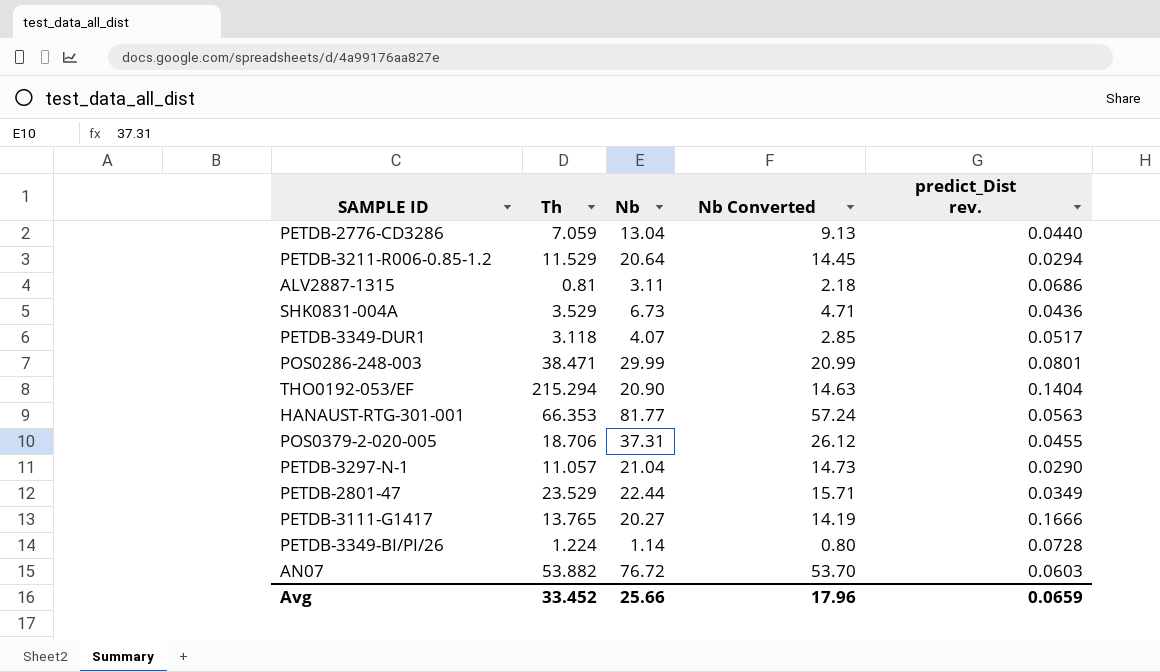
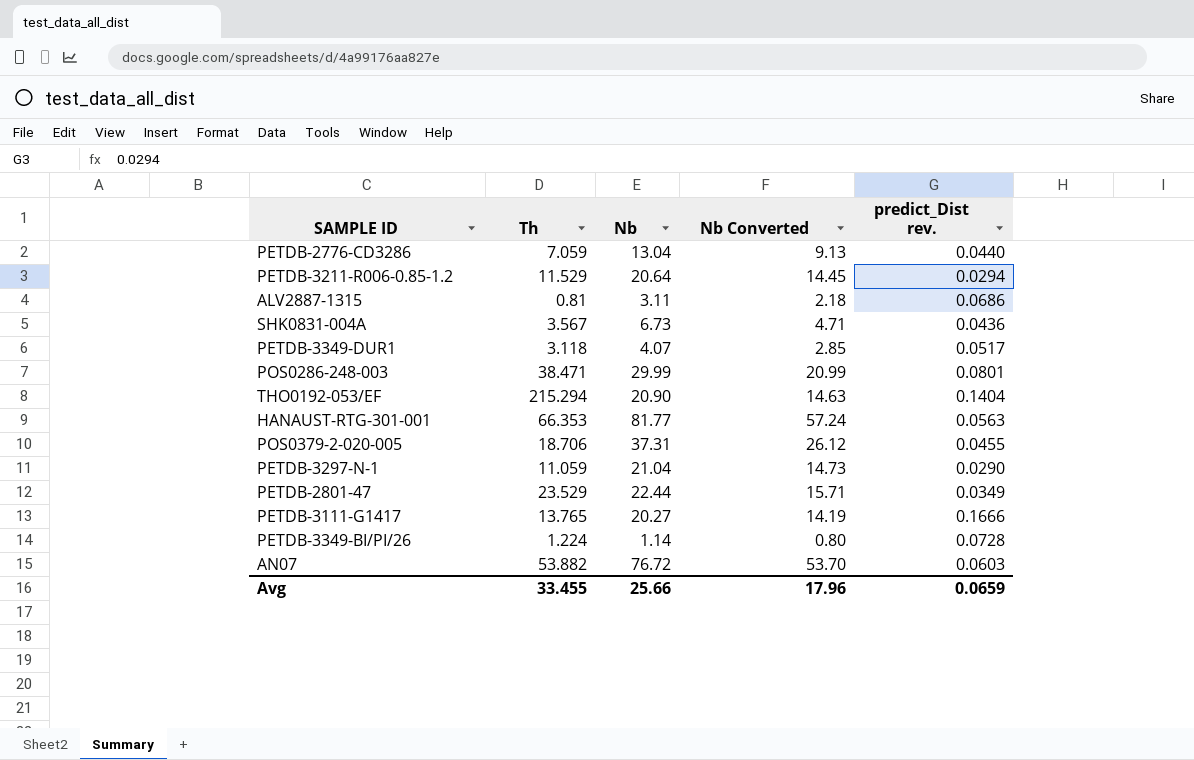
SHK0831-004A | Th: 3.529 -> 3.567
PETDB-3297-N-1 | Th: 11.057 -> 11.059
Avg | Th: 33.452 -> 33.455

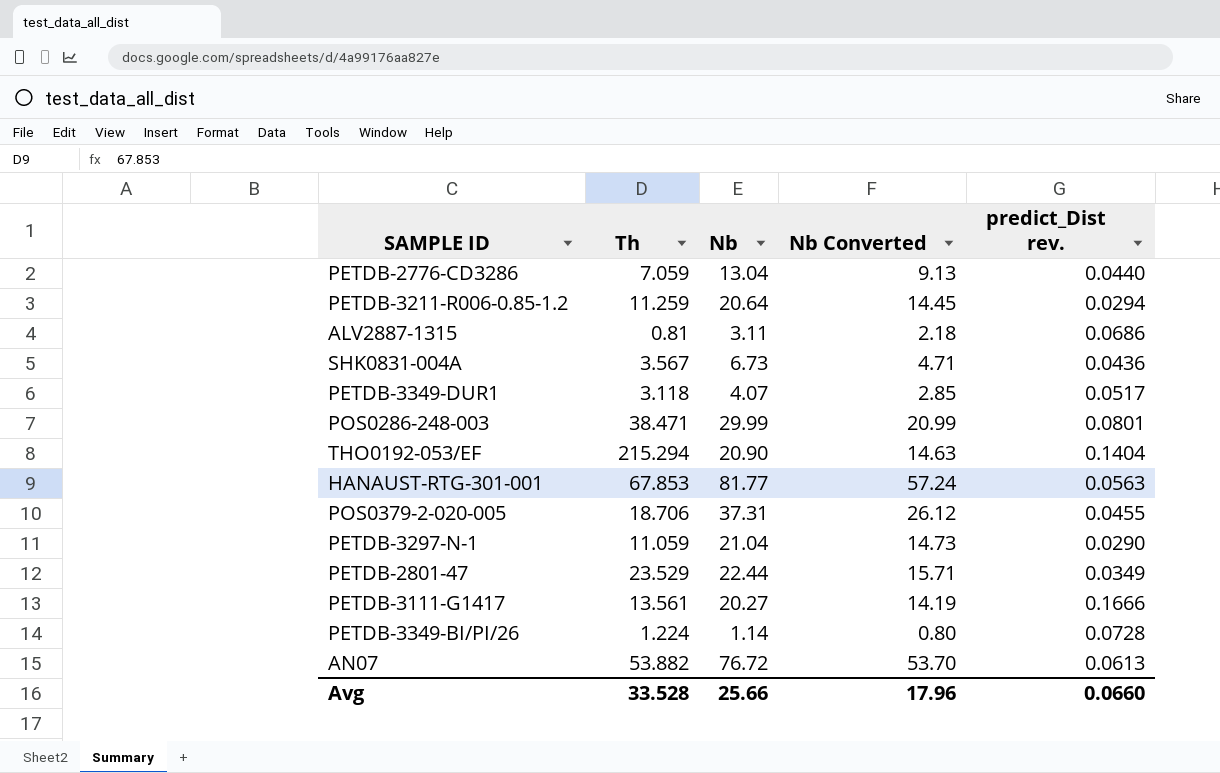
PETDB-3211-R006-0.85-1.2 | Th: 11.529 -> 11.259
HANAUST-RTG-301-001 | Th: 66.353 -> 67.853
PETDB-3111-G1417 | Th: 13.765 -> 13.561
AN07 | predict_Dist rev.: 0.0603 -> 0.0613
Avg | Th: 33.455 -> 33.528
Avg | predict_Dist rev.: 0.0659 -> 0.0660

